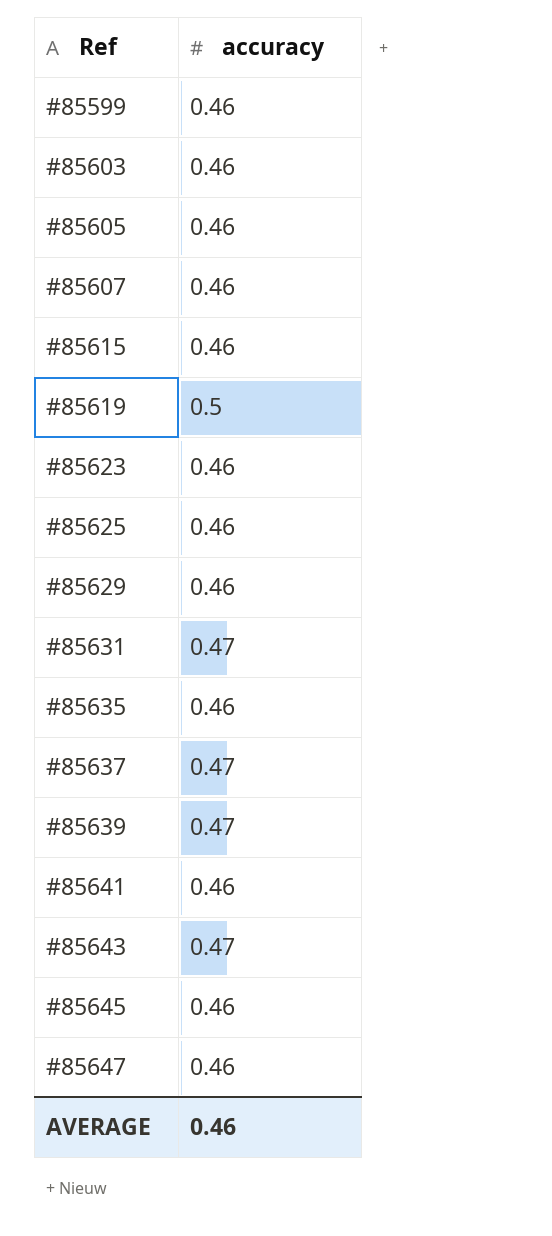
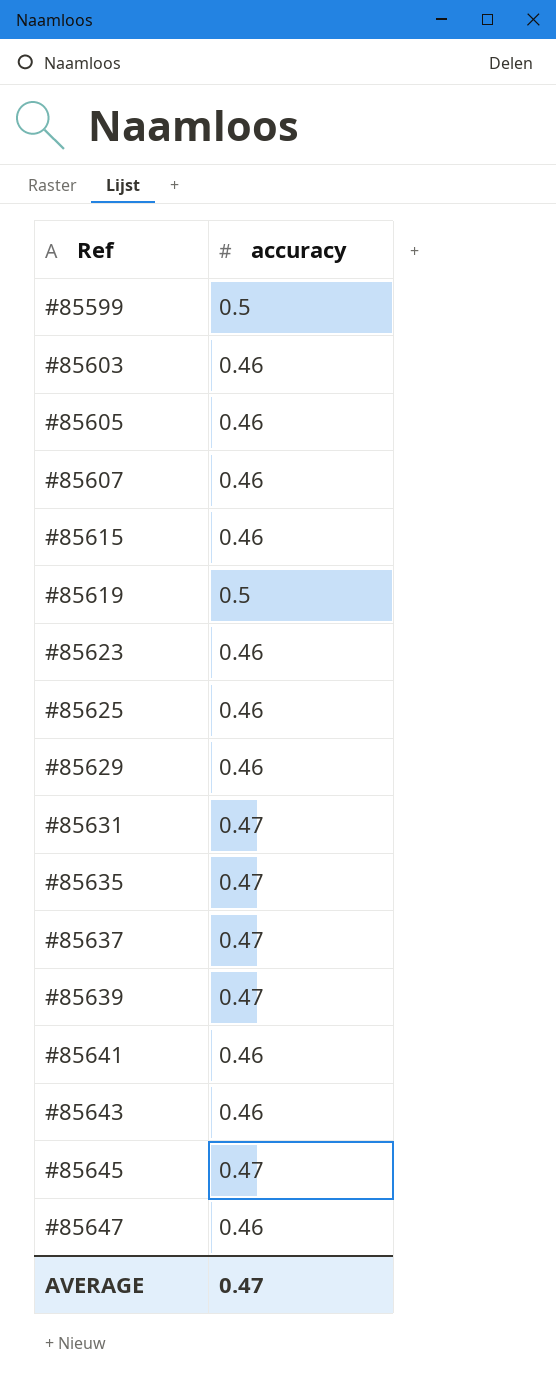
#85599 | accuracy: 0.46 -> 0.5
#85635 | accuracy: 0.46 -> 0.47
#85643 | accuracy: 0.47 -> 0.46
#85645 | accuracy: 0.46 -> 0.47
AVERAGE | accuracy: 0.46 -> 0.47

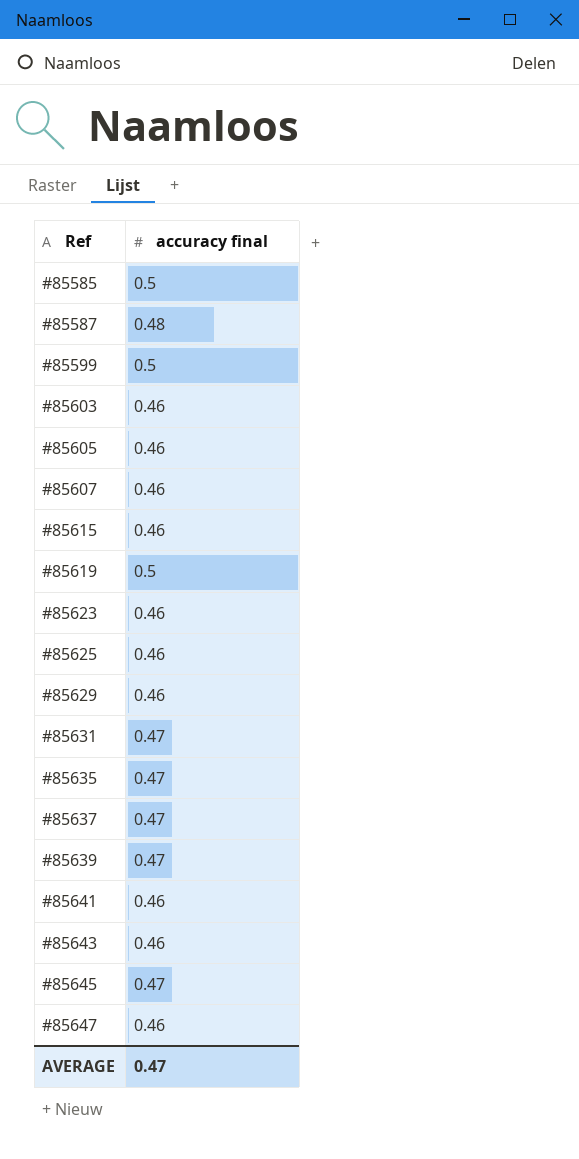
column name: accuracy -> accuracy final
row #85585: none -> 0.5
row #85587: none -> 0.48

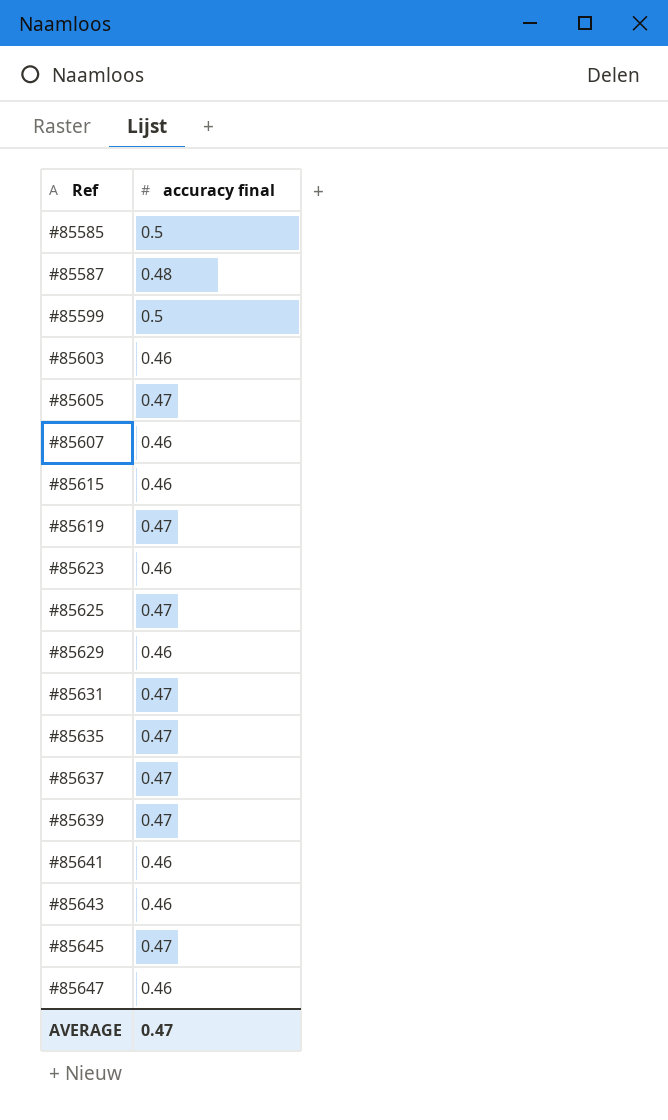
#85605 | accuracy final: 0.46 -> 0.47
#85619 | accuracy final: 0.5 -> 0.47
#85625 | accuracy final: 0.46 -> 0.47

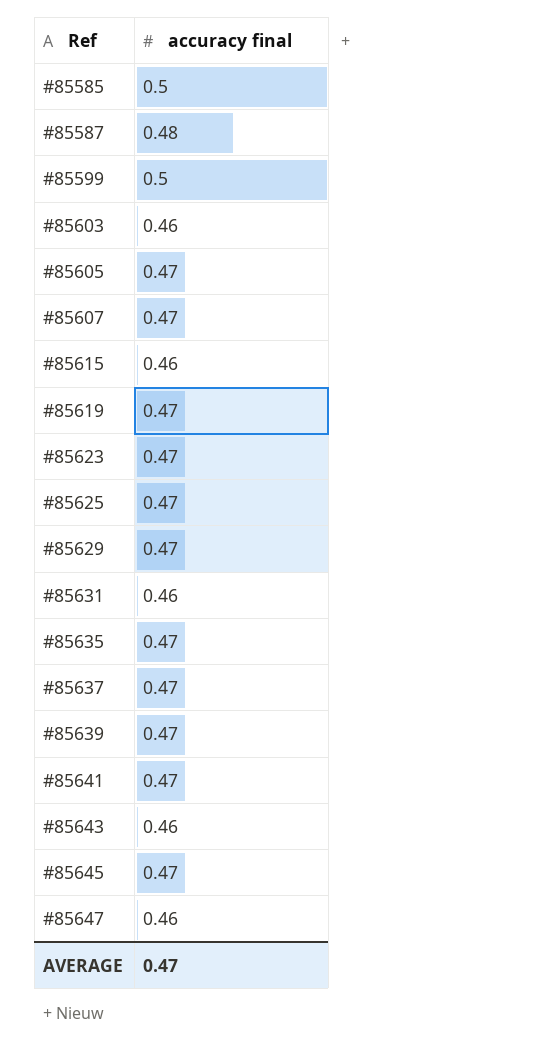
#85607 | accuracy final: 0.46 -> 0.47
#85623 | accuracy final: 0.46 -> 0.47
#85629 | accuracy final: 0.46 -> 0.47
#85631 | accuracy final: 0.47 -> 0.46
#85641 | accuracy final: 0.46 -> 0.47

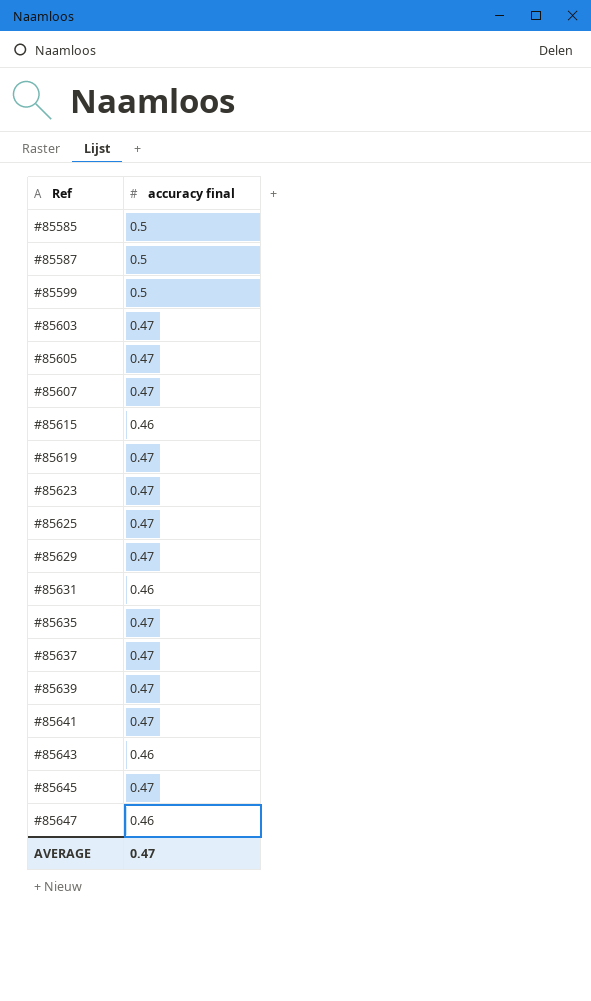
#85587 | accuracy final: 0.48 -> 0.5
#85603 | accuracy final: 0.46 -> 0.47

